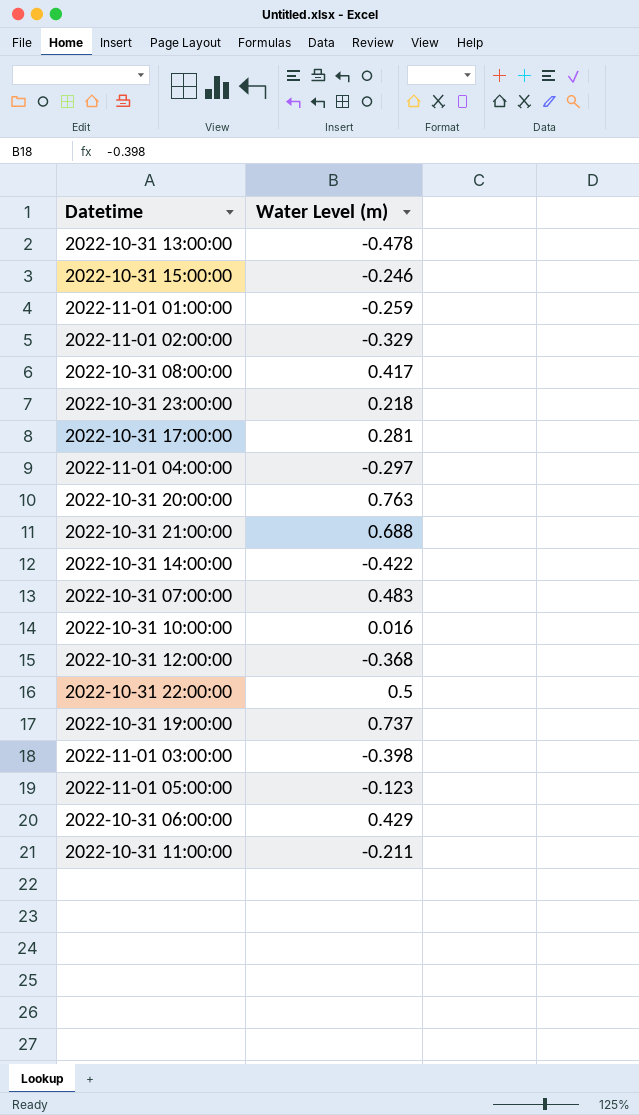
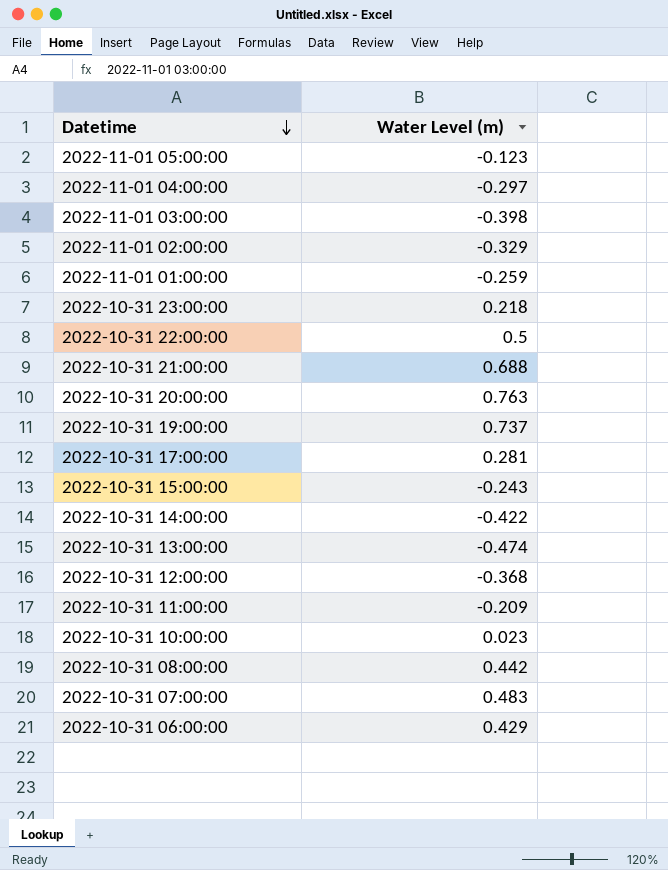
row order: none -> Datetime descending
2022-10-31 15:00:00 | Water Level (m): -0.246 -> -0.243
2022-10-31 13:00:00 | Water Level (m): -0.478 -> -0.474
2022-10-31 11:00:00 | Water Level (m): -0.211 -> -0.209
2022-10-31 10:00:00 | Water Level (m): 0.016 -> 0.023
2022-10-31 08:00:00 | Water Level (m): 0.417 -> 0.442

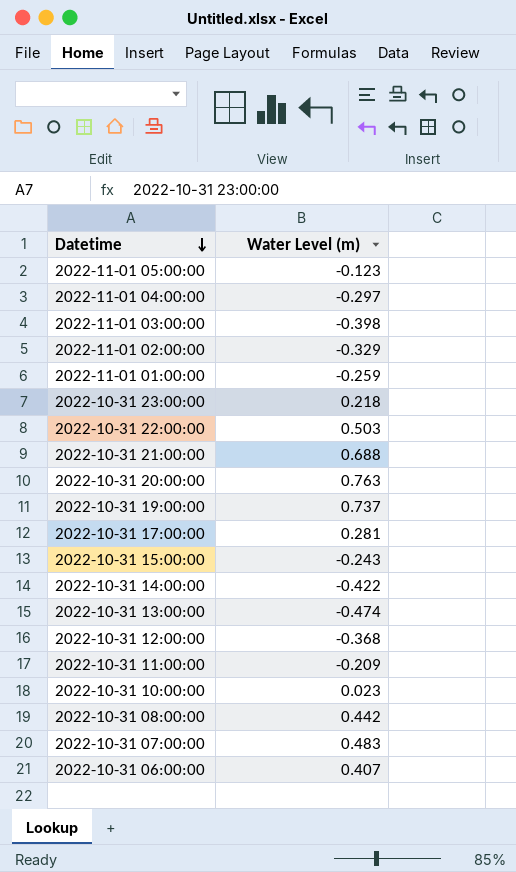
2022-10-31 22:00:00 | Water Level (m): 0.5 -> 0.503
2022-10-31 06:00:00 | Water Level (m): 0.429 -> 0.407

